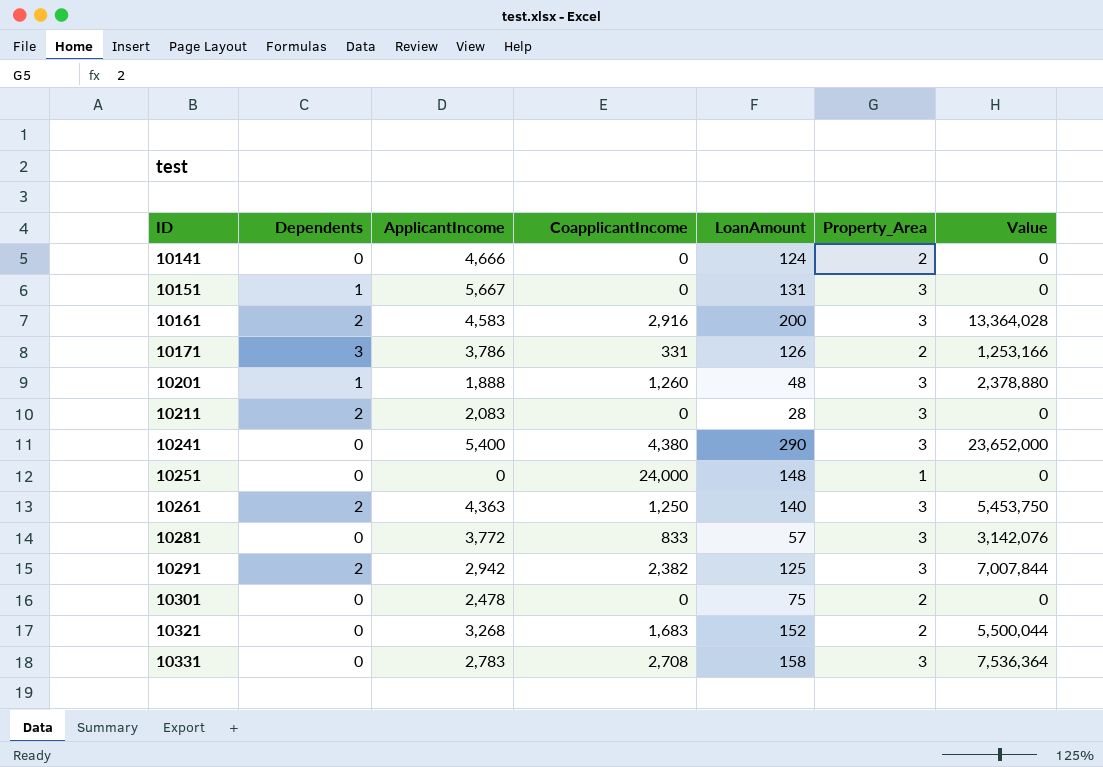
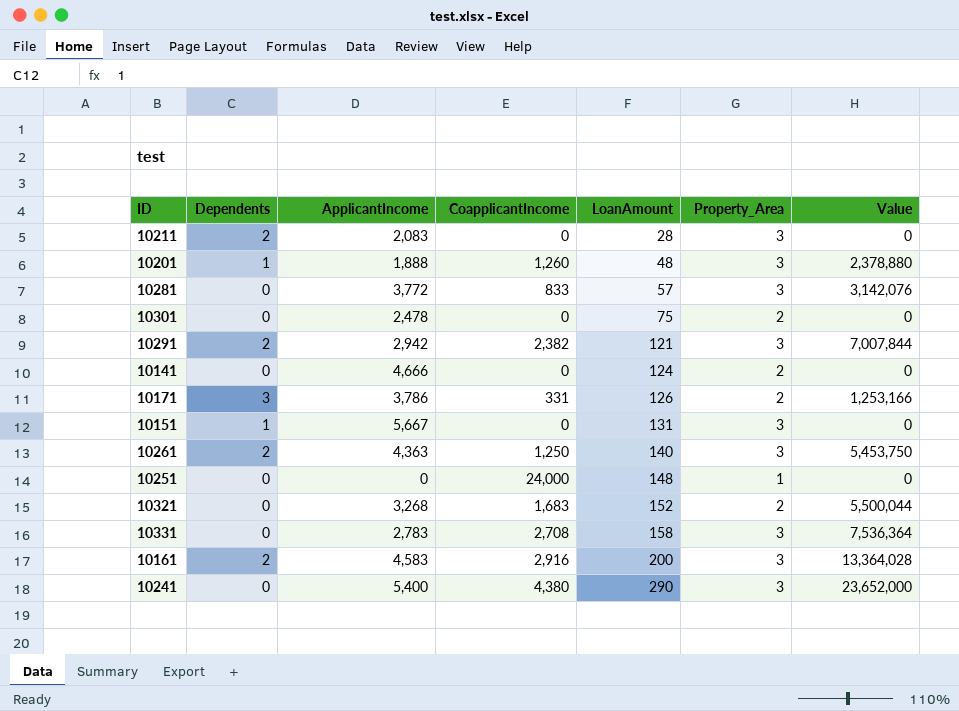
row order: ID ascending -> LoanAmount ascending
10291 | LoanAmount: 125 -> 121

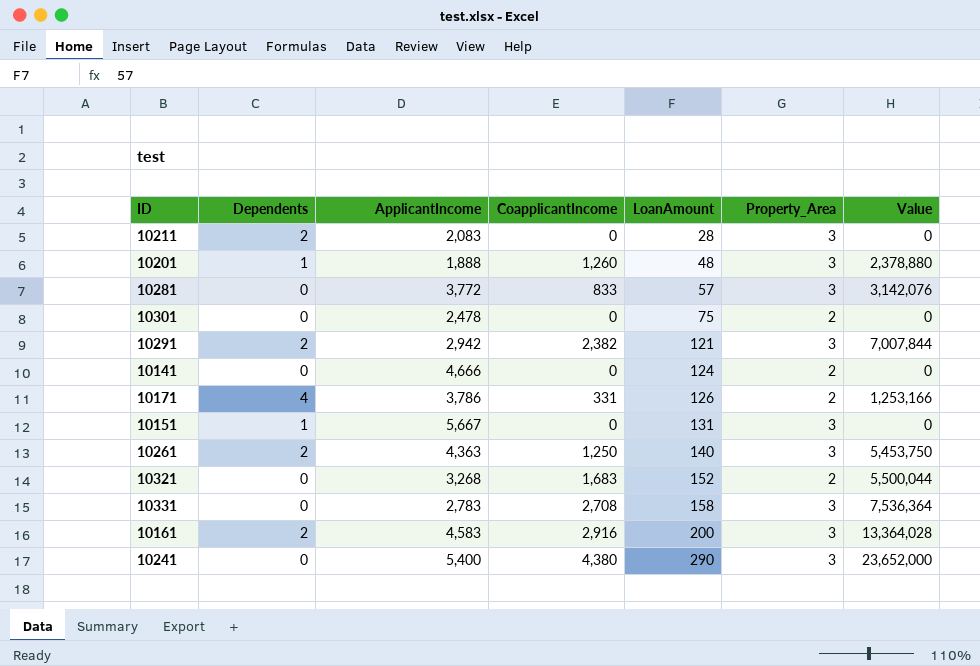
row 10251: 0 | 0 | 24,000 | 148 | 1 | 0 -> none
10171 | Dependents: 3 -> 4

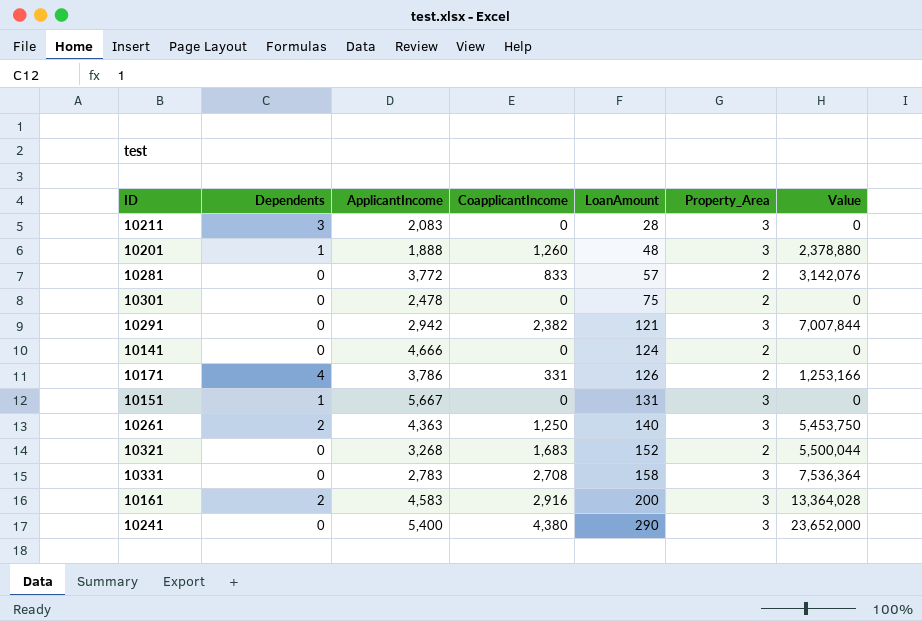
10211 | Dependents: 2 -> 3
10281 | Property_Area: 3 -> 2
10291 | Dependents: 2 -> 0

